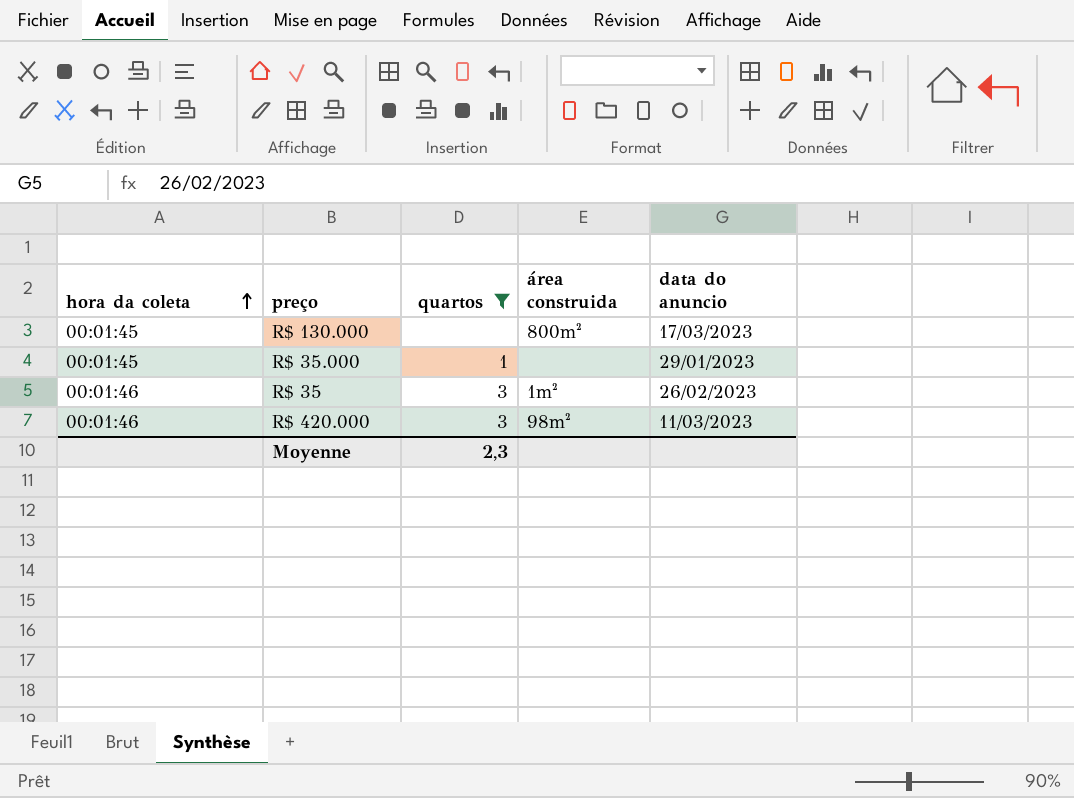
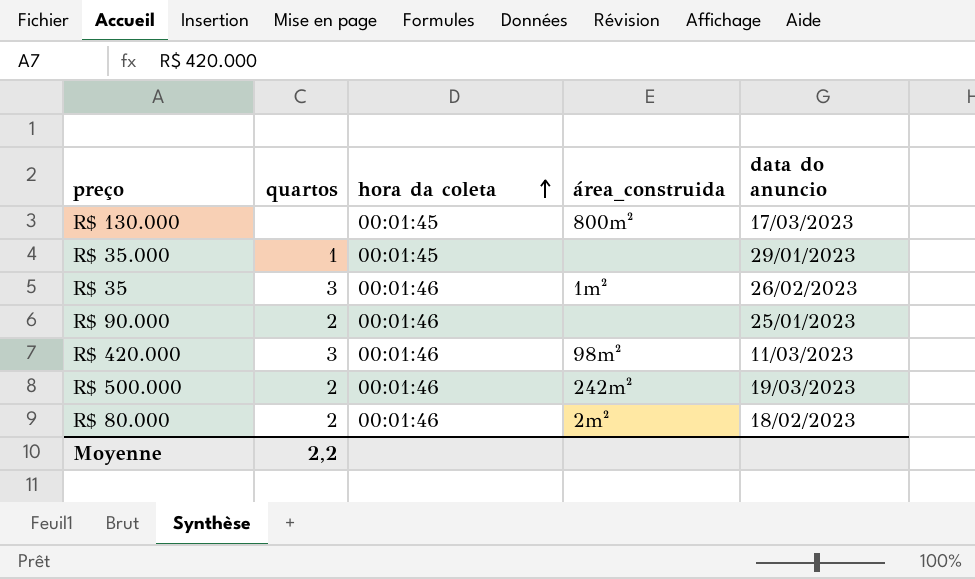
filter: quartos != 2 -> none
column hora da coleta | position: 1 -> 3
column name: área construida -> área_construida
Moyenne | quartos: 2,3 -> 2,2

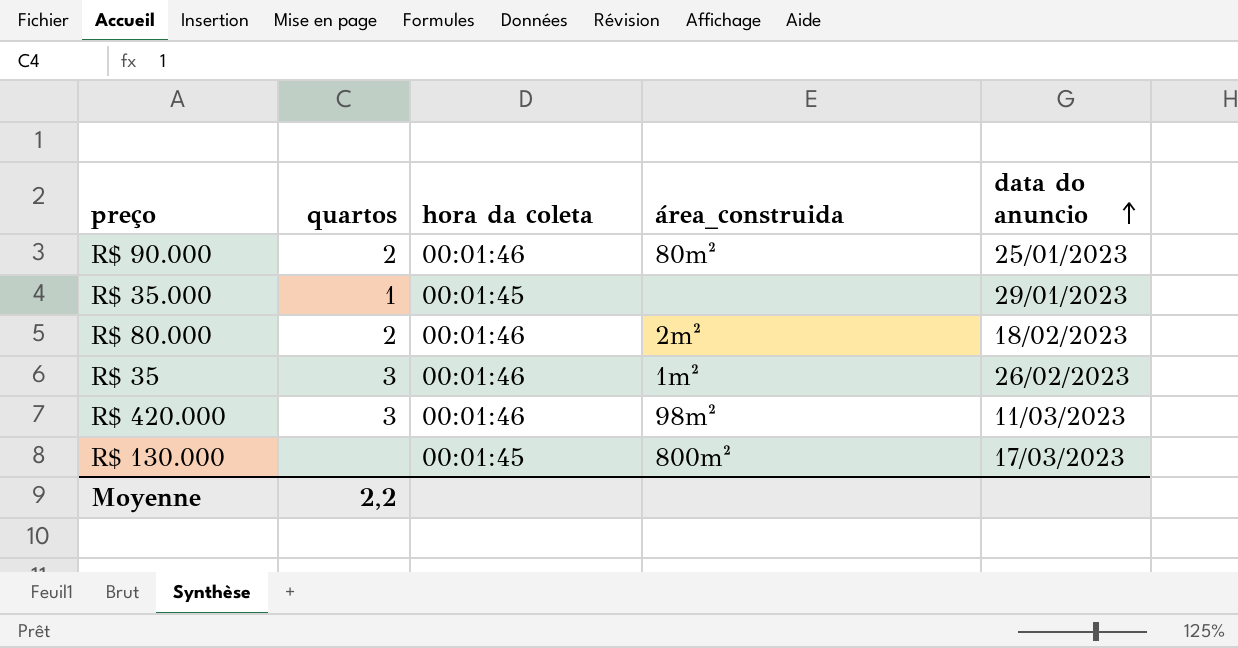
row order: hora da coleta ascending -> data do anuncio ascending
row R$ 500.000: 2 | 00:01:46 | 242m² | 19/03/2023 -> none
R$ 90.000 | área_construida: none -> 80m²

